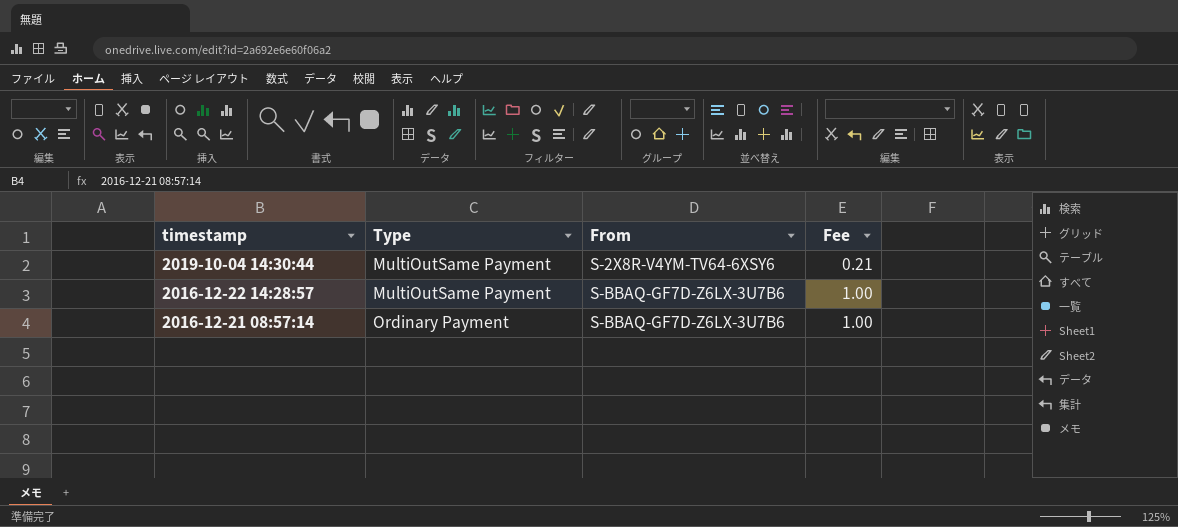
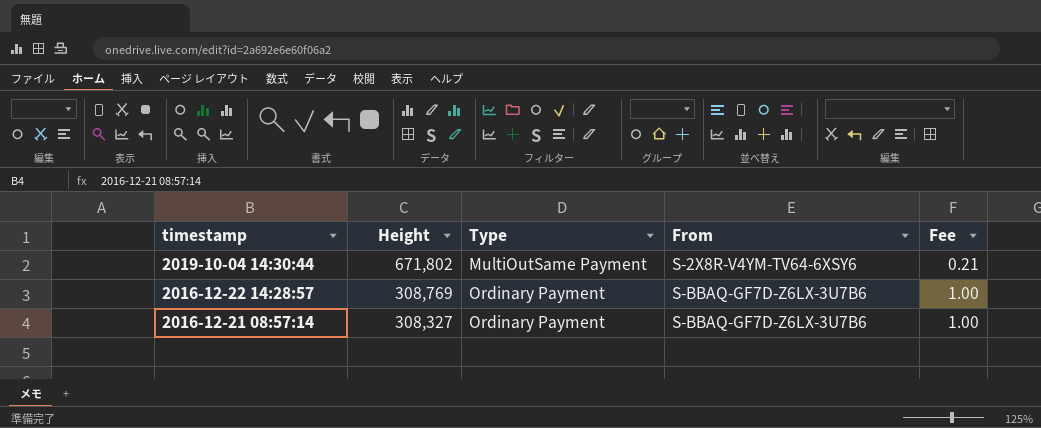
column Height | position: none -> 2
2016-12-22 14:28:57 | Type: MultiOutSame Payment -> Ordinary Payment

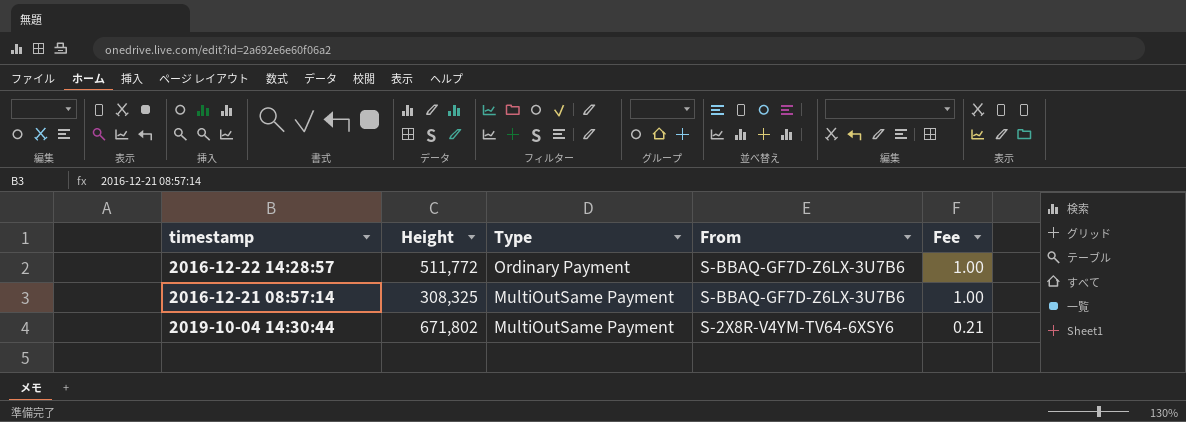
row order: timestamp descending -> Type descending
2016-12-22 14:28:57 | Height: 308,769 -> 511,772
2016-12-21 08:57:14 | Height: 308,327 -> 308,325
2016-12-21 08:57:14 | Type: Ordinary Payment -> MultiOutSame Payment

